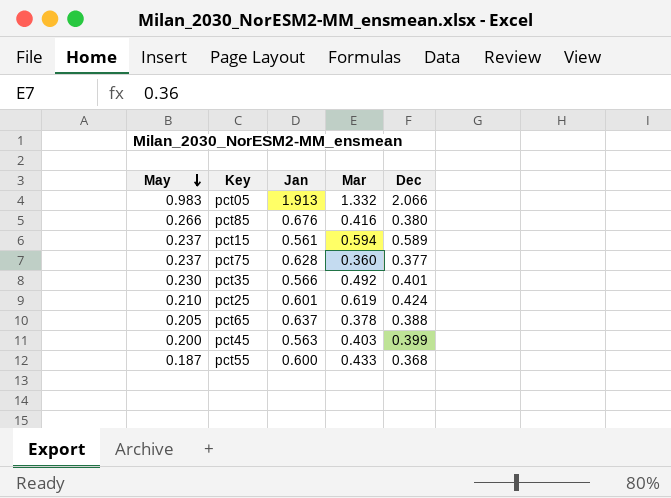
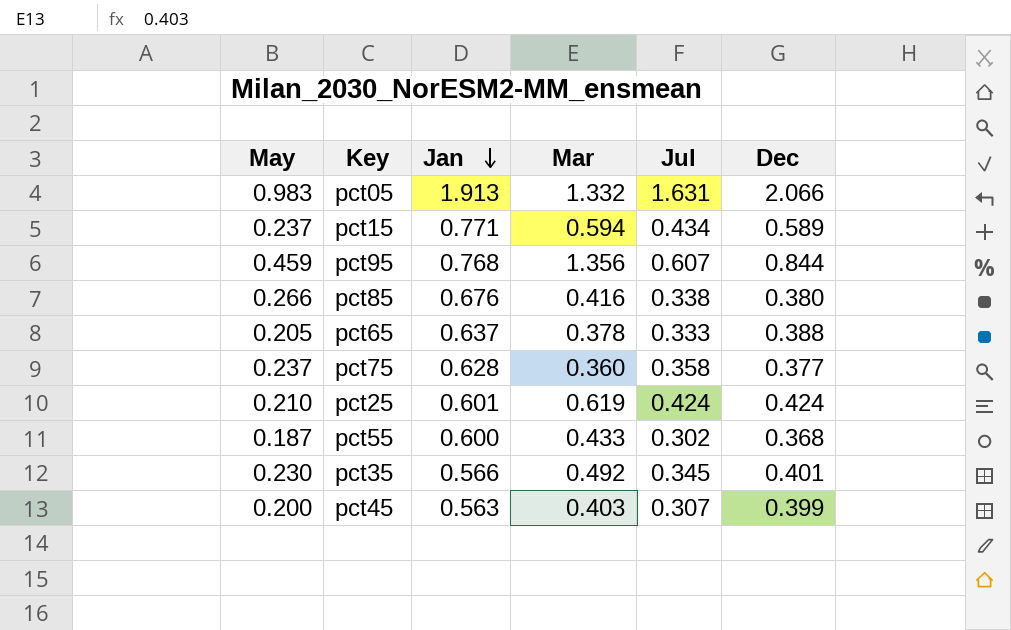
row order: May descending -> Jan descending
column Jul | position: none -> 5
pct15 | Jan: 0.561 -> 0.771
row pct95: none -> 0.459 | 0.768 | 1.356 | 0.607 | 0.844

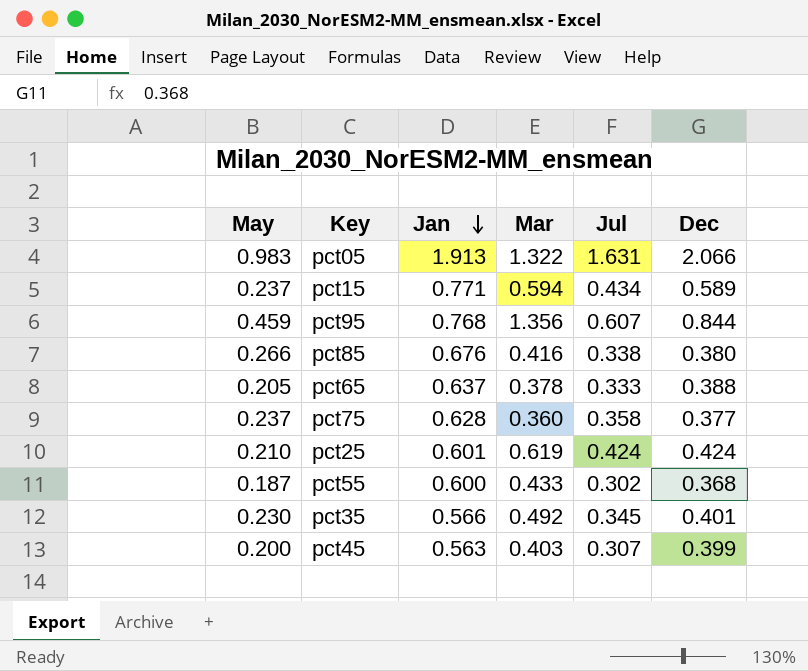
pct05 | Mar: 1.332 -> 1.322

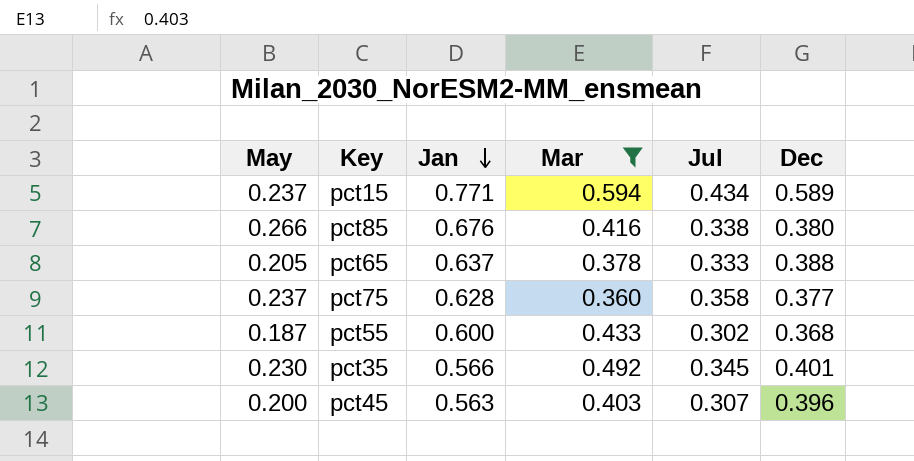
filter: none -> Mar <= 0.594
pct45 | Dec: 0.399 -> 0.396

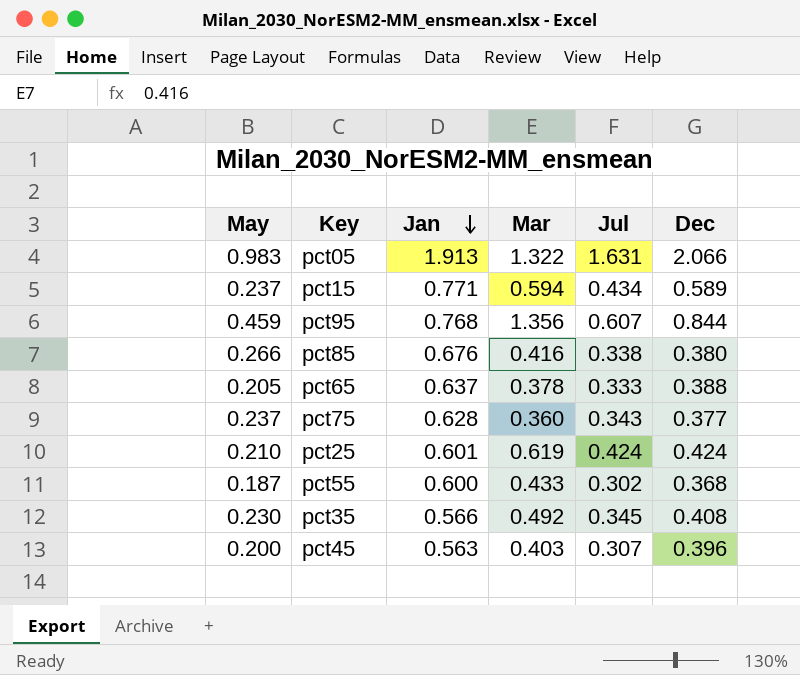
filter: Mar <= 0.594 -> none
pct75 | Jul: 0.358 -> 0.343
pct35 | Dec: 0.401 -> 0.408

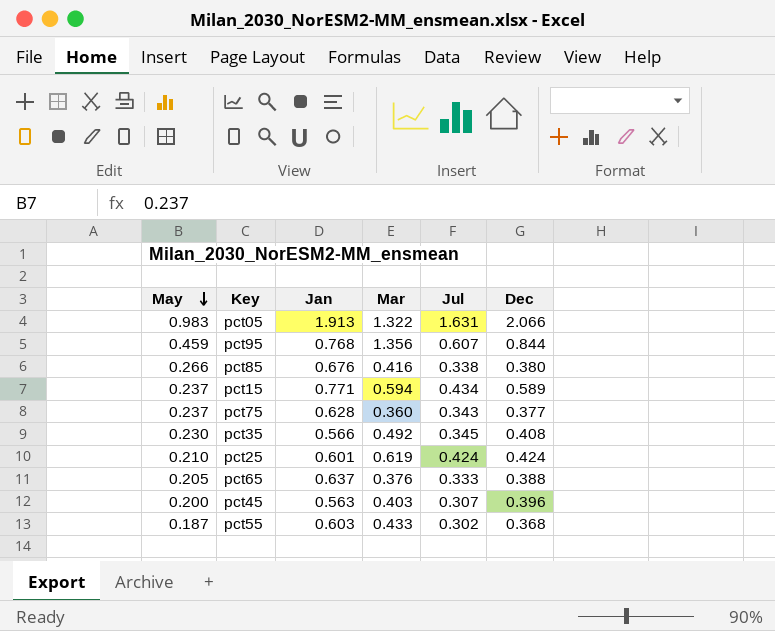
row order: Jan descending -> May descending
pct65 | Mar: 0.378 -> 0.376
pct55 | Jan: 0.600 -> 0.603

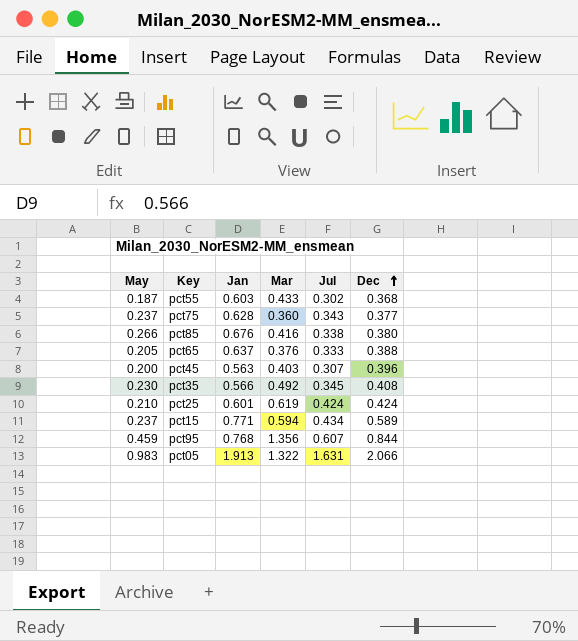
row order: May descending -> Dec ascending

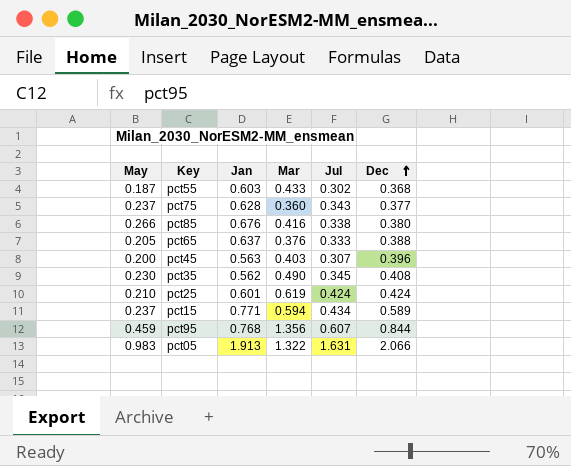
pct35 | Jan: 0.566 -> 0.562
pct35 | Mar: 0.492 -> 0.490

